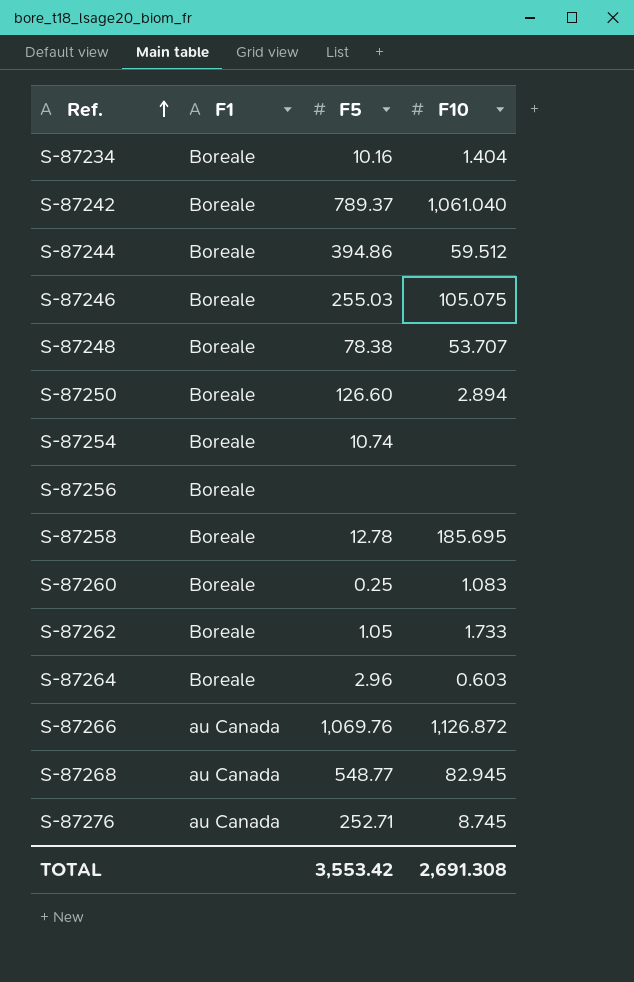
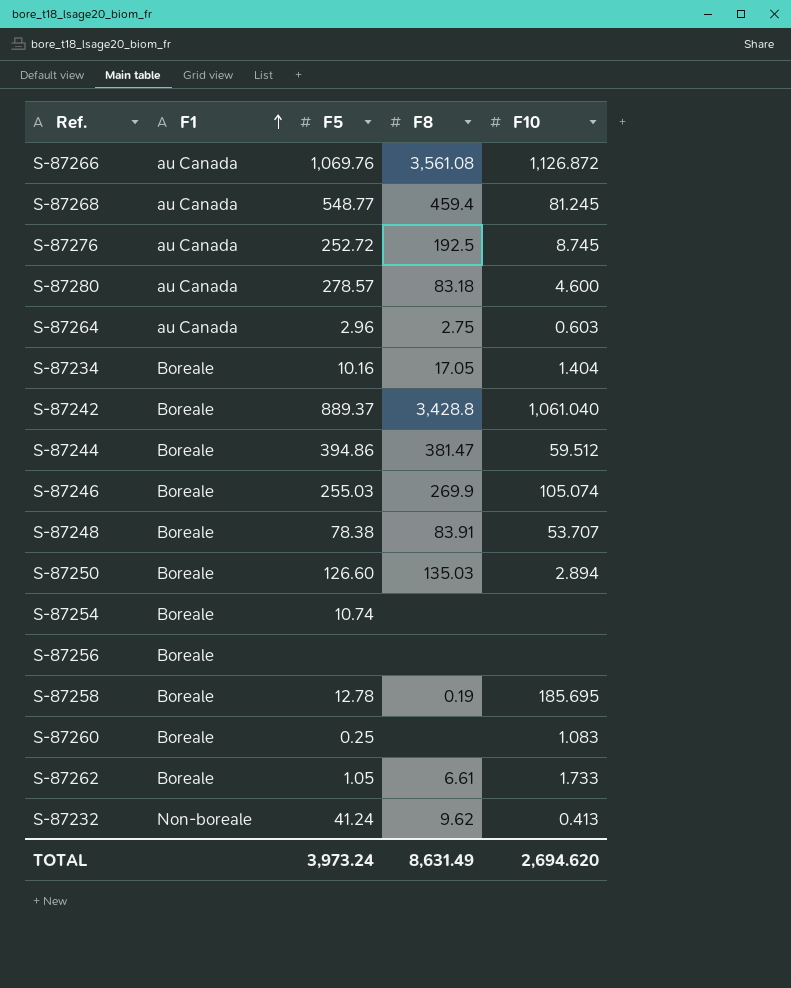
row order: Ref. ascending -> F1 ascending
column F8 | position: none -> 4
S-87268 | F10: 82.945 -> 81.245
S-87276 | F5: 252.71 -> 252.72
row S-87280: none -> au Canada | 278.57 | 83.18 | 4.600
S-87264 | F1: Boreale -> au Canada
S-87242 | F5: 789.37 -> 889.37
S-87246 | F10: 105.075 -> 105.074
row S-87232: none -> Non-boreale | 41.24 | 9.62 | 0.413
TOTAL | F5: 3,553.42 -> 3,973.24
TOTAL | F10: 2,691.308 -> 2,694.620

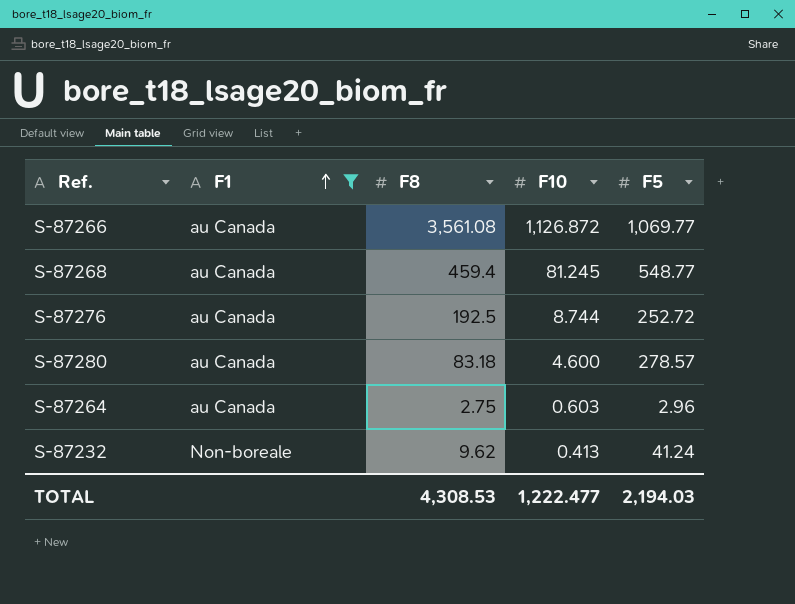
filter: none -> F1 != Boreale
column F5 | position: 3 -> 5
S-87266 | F5: 1,069.76 -> 1,069.77
S-87276 | F10: 8.745 -> 8.744
TOTAL | F8: 8,631.49 -> 4,308.53
TOTAL | F10: 2,694.620 -> 1,222.477
TOTAL | F5: 3,973.24 -> 2,194.03

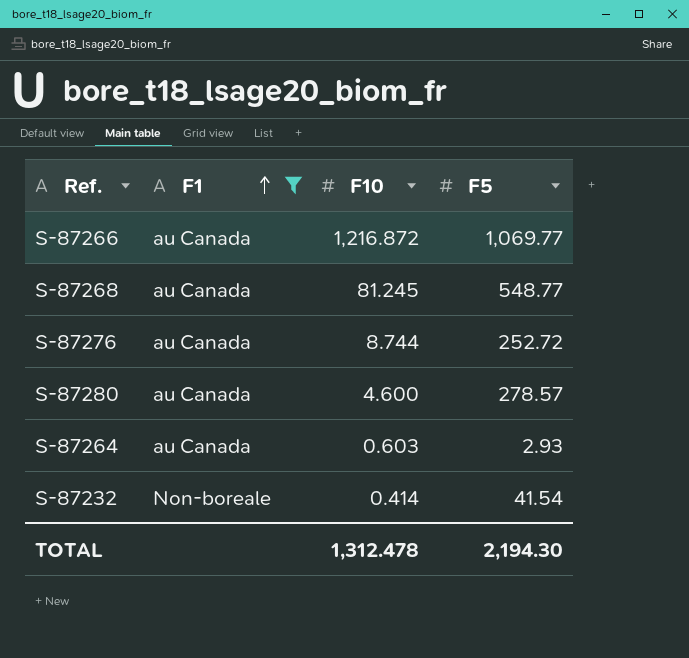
column F8 | position: 3 -> none
S-87266 | F10: 1,126.872 -> 1,216.872
S-87264 | F5: 2.96 -> 2.93
S-87232 | F10: 0.413 -> 0.414
S-87232 | F5: 41.24 -> 41.54
TOTAL | F10: 1,222.477 -> 1,312.478
TOTAL | F5: 2,194.03 -> 2,194.30

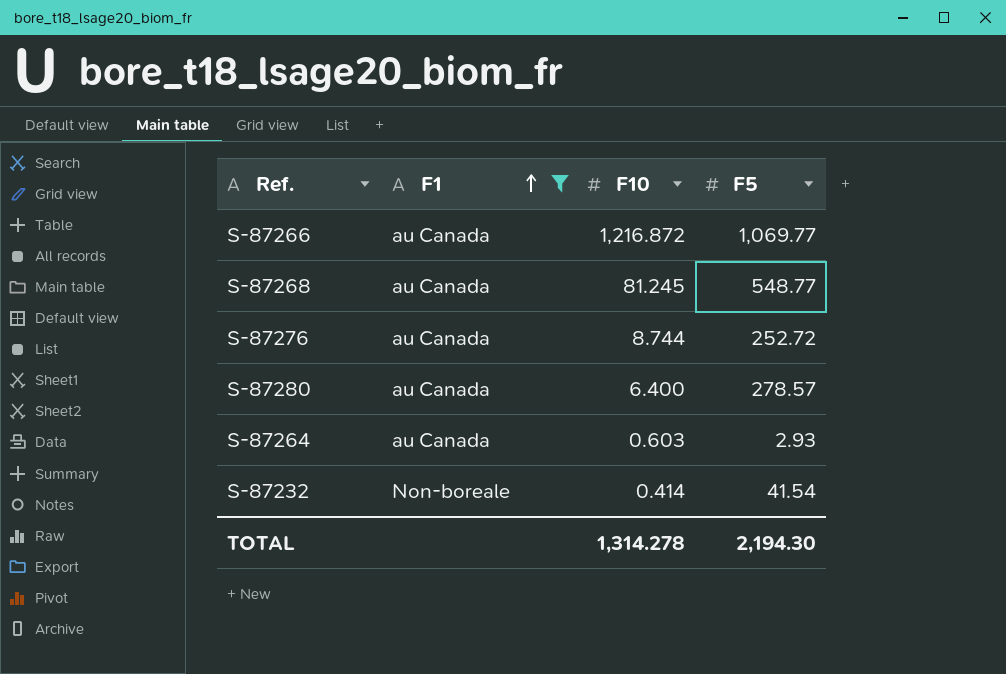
S-87280 | F10: 4.600 -> 6.400
TOTAL | F10: 1,312.478 -> 1,314.278

